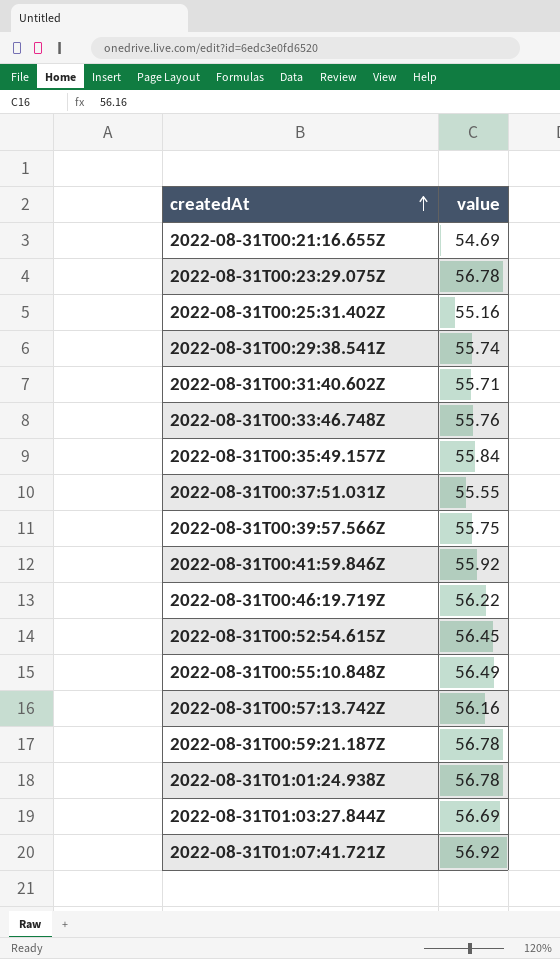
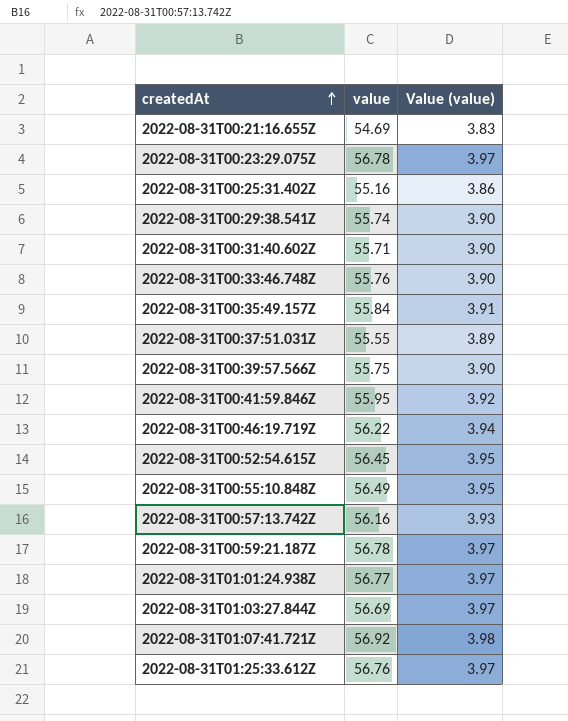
column Value (value) | formula: none -> [value] * 0.07
2022-08-31T00:41:59.846Z | value: 55.92 -> 55.95
2022-08-31T01:01:24.938Z | value: 56.78 -> 56.77
row 2022-08-31T01:25:33.612Z: none -> 56.76 | 3.97

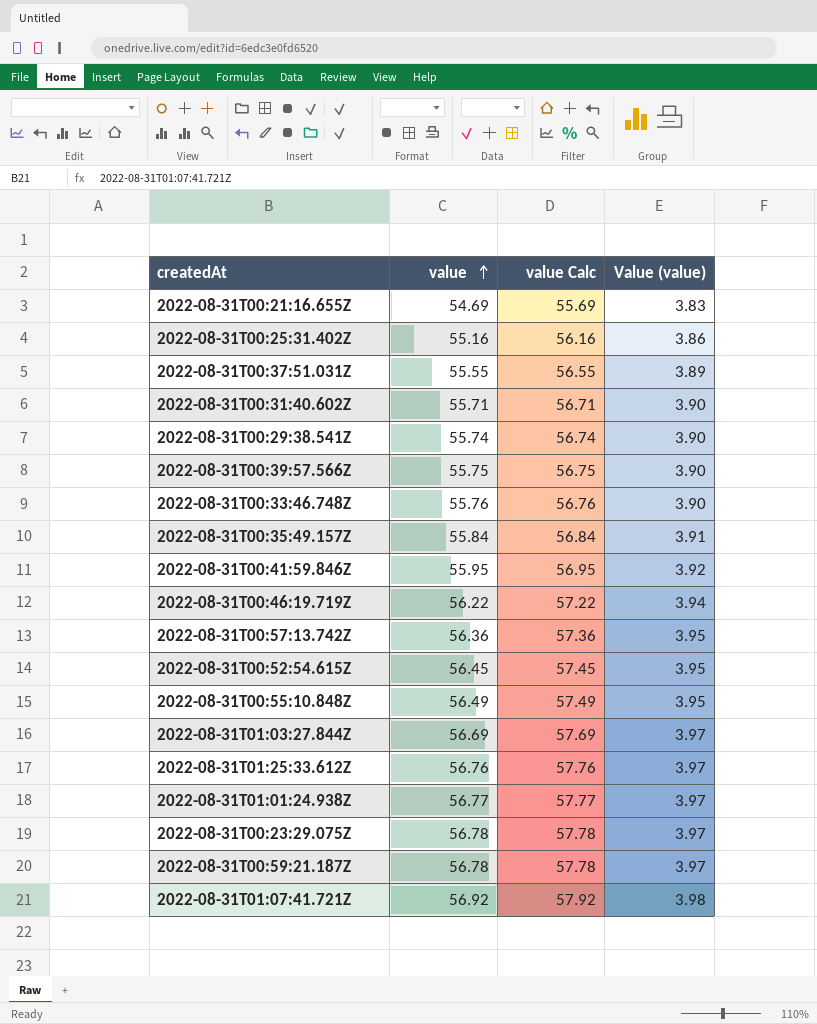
row order: createdAt ascending -> value ascending
column value Calc | formula: none -> [value] + 1
2022-08-31T00:57:13.742Z | value: 56.16 -> 56.36
2022-08-31T00:57:13.742Z | Value (value): 3.93 -> 3.95

